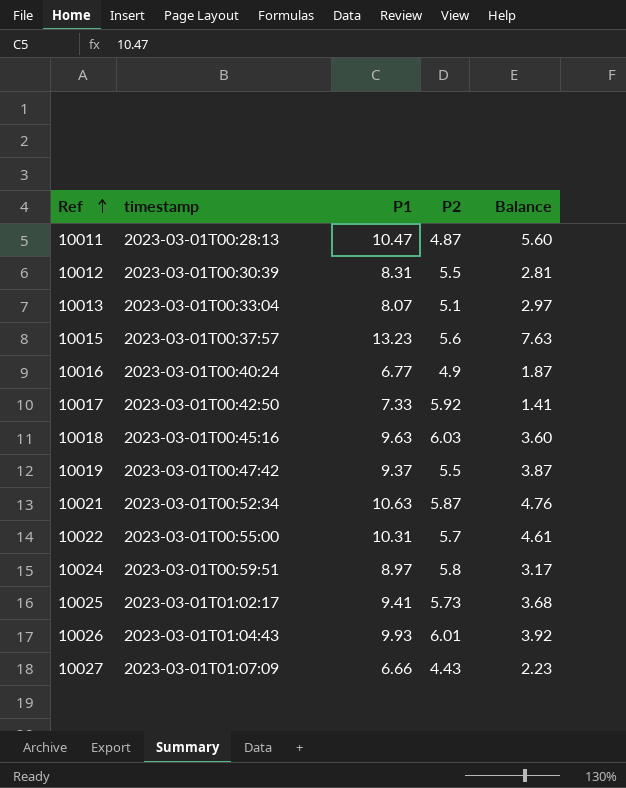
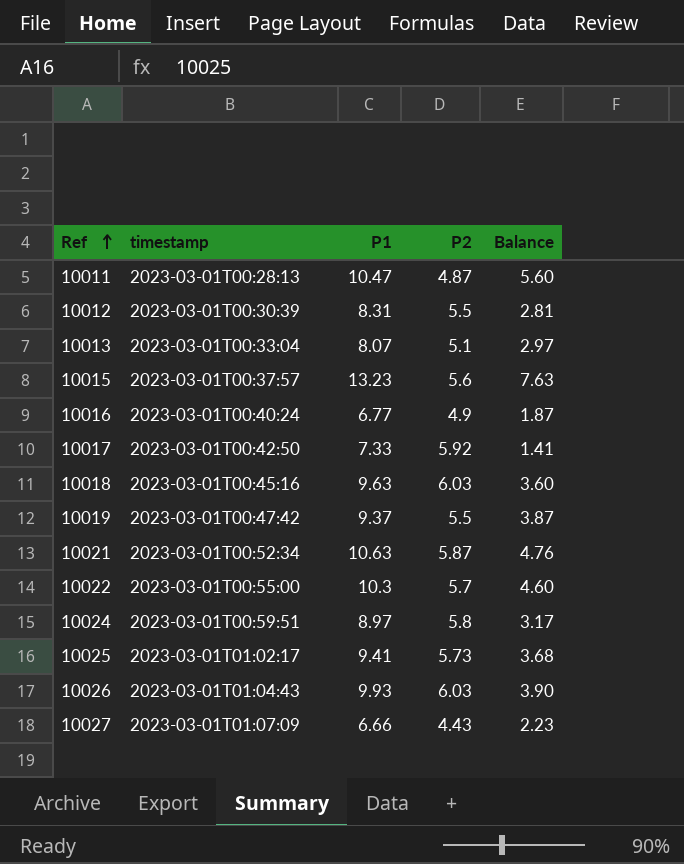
10022 | P1: 10.31 -> 10.3
10022 | Balance: 4.61 -> 4.60
10026 | P2: 6.01 -> 6.03
10026 | Balance: 3.92 -> 3.90

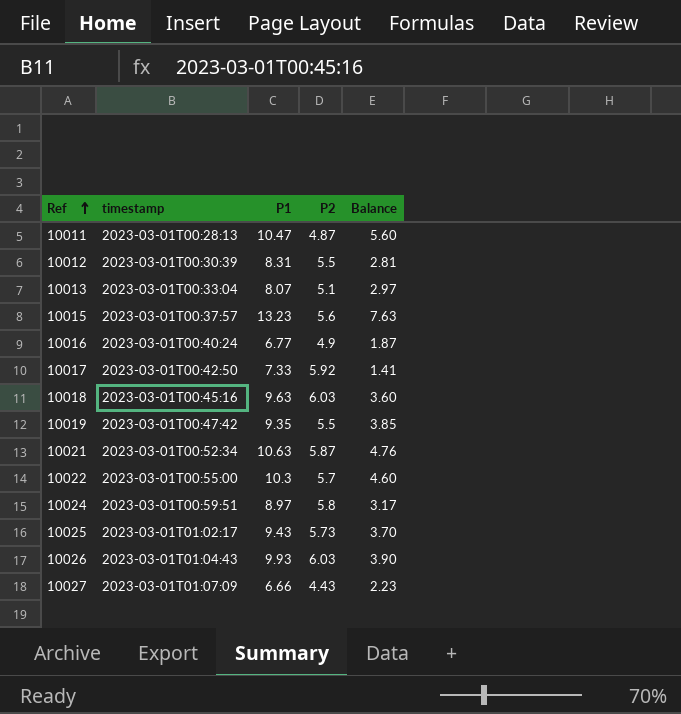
10019 | P1: 9.37 -> 9.35
10019 | Balance: 3.87 -> 3.85
10025 | P1: 9.41 -> 9.43
10025 | Balance: 3.68 -> 3.70

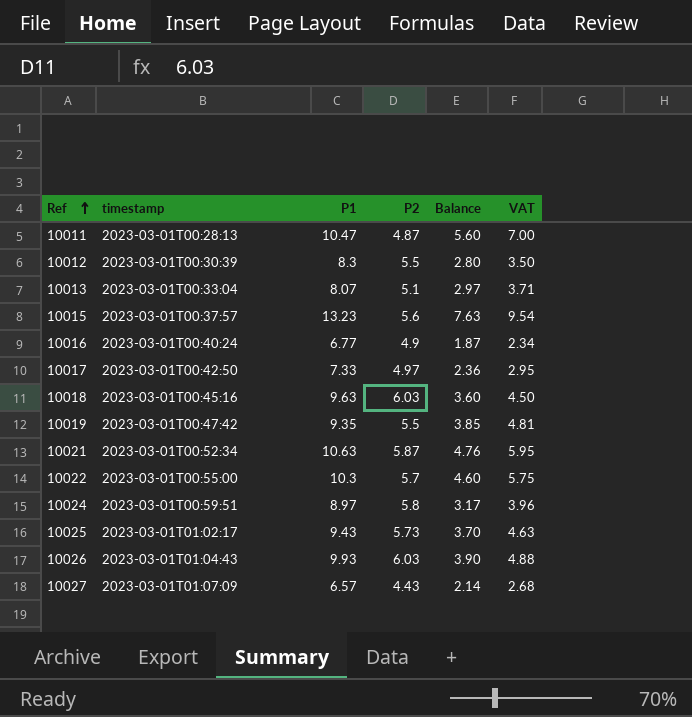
column VAT | formula: none -> [Balance] * 1.25
10012 | P1: 8.31 -> 8.3
10012 | Balance: 2.81 -> 2.80
10017 | P2: 5.92 -> 4.97
10017 | Balance: 1.41 -> 2.36
10027 | P1: 6.66 -> 6.57
10027 | Balance: 2.23 -> 2.14

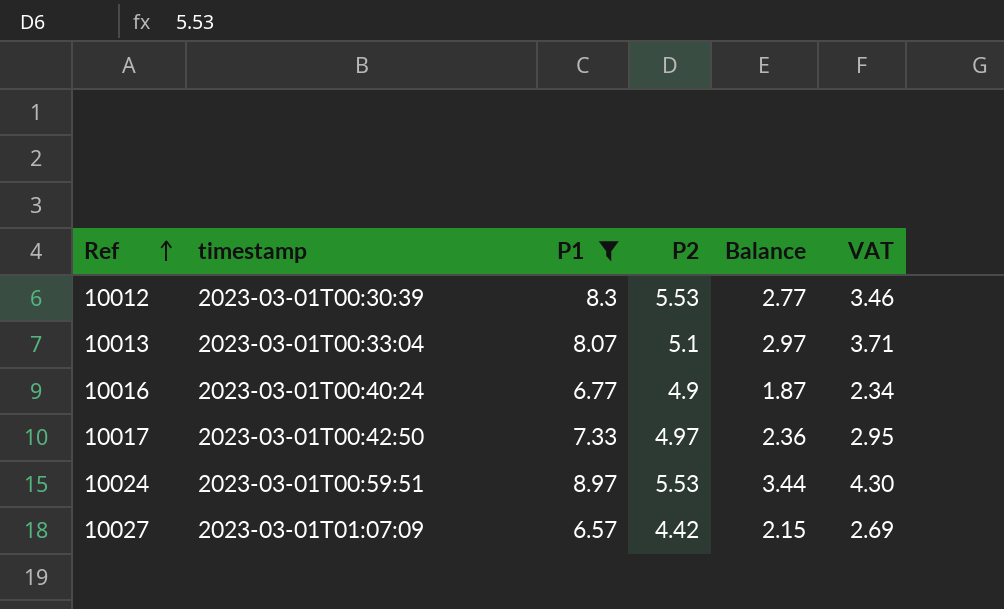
filter: none -> P1 <= 8.97
10012 | P2: 5.5 -> 5.53
10012 | Balance: 2.80 -> 2.77
10012 | VAT: 3.50 -> 3.46
10024 | P2: 5.8 -> 5.53
10024 | Balance: 3.17 -> 3.44
10024 | VAT: 3.96 -> 4.30
10027 | P2: 4.43 -> 4.42
10027 | Balance: 2.14 -> 2.15
10027 | VAT: 2.68 -> 2.69

